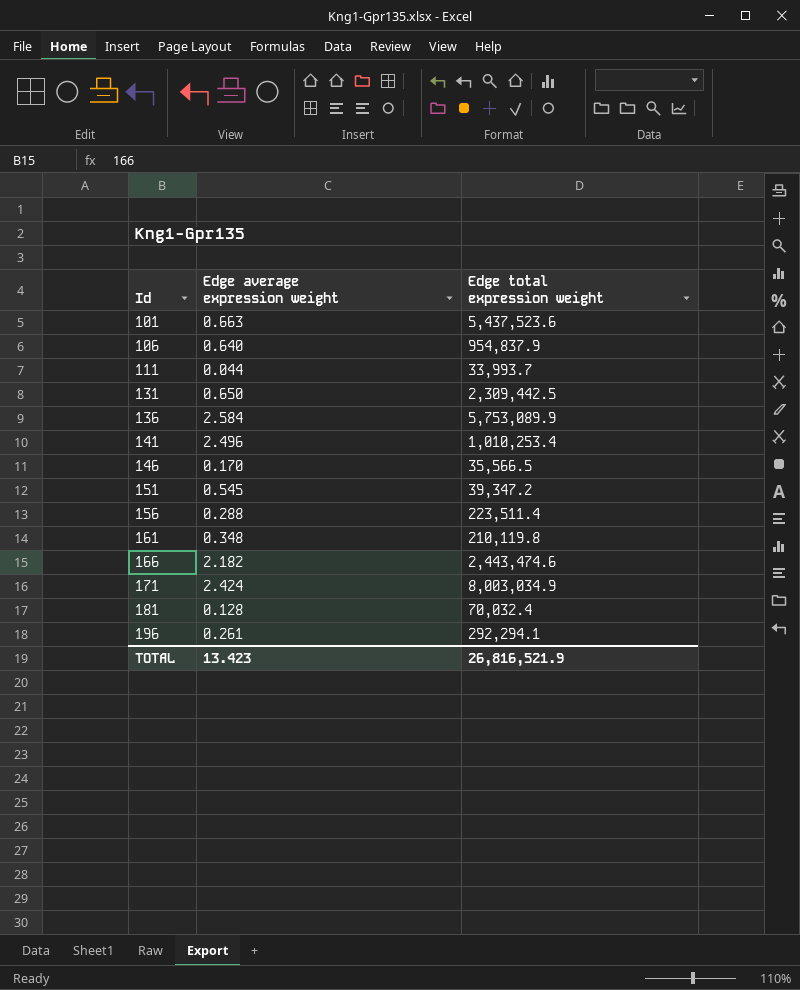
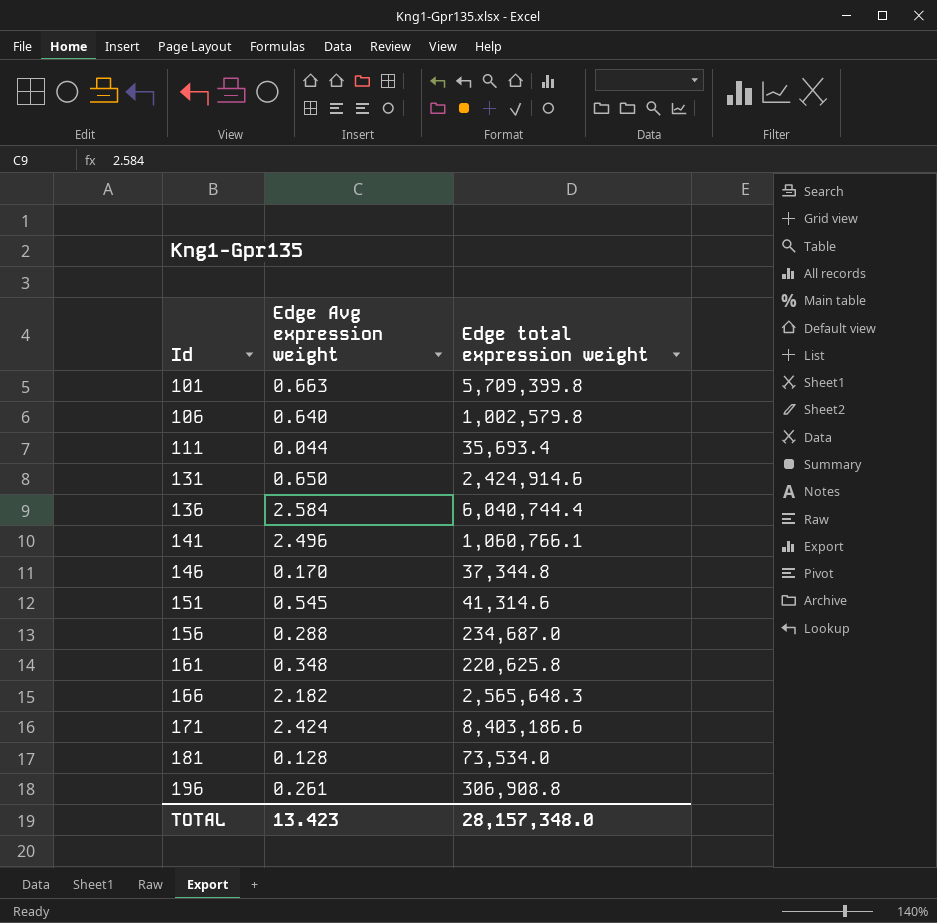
column name: Edge average expression weight -> Edge Avg expression weight
101 | Edge total expression weight: 5,437,523.6 -> 5,709,399.8
106 | Edge total expression weight: 954,837.9 -> 1,002,579.8
111 | Edge total expression weight: 33,993.7 -> 35,693.4
131 | Edge total expression weight: 2,309,442.5 -> 2,424,914.6
136 | Edge total expression weight: 5,753,089.9 -> 6,040,744.4
141 | Edge total expression weight: 1,010,253.4 -> 1,060,766.1
146 | Edge total expression weight: 35,566.5 -> 37,344.8
151 | Edge total expression weight: 39,347.2 -> 41,314.6
156 | Edge total expression weight: 223,511.4 -> 234,687.0
161 | Edge total expression weight: 210,119.8 -> 220,625.8
166 | Edge total expression weight: 2,443,474.6 -> 2,565,648.3
171 | Edge total expression weight: 8,003,034.9 -> 8,403,186.6
181 | Edge total expression weight: 70,032.4 -> 73,534.0
196 | Edge total expression weight: 292,294.1 -> 306,908.8
TOTAL | Edge total expression weight: 26,816,521.9 -> 28,157,348.0

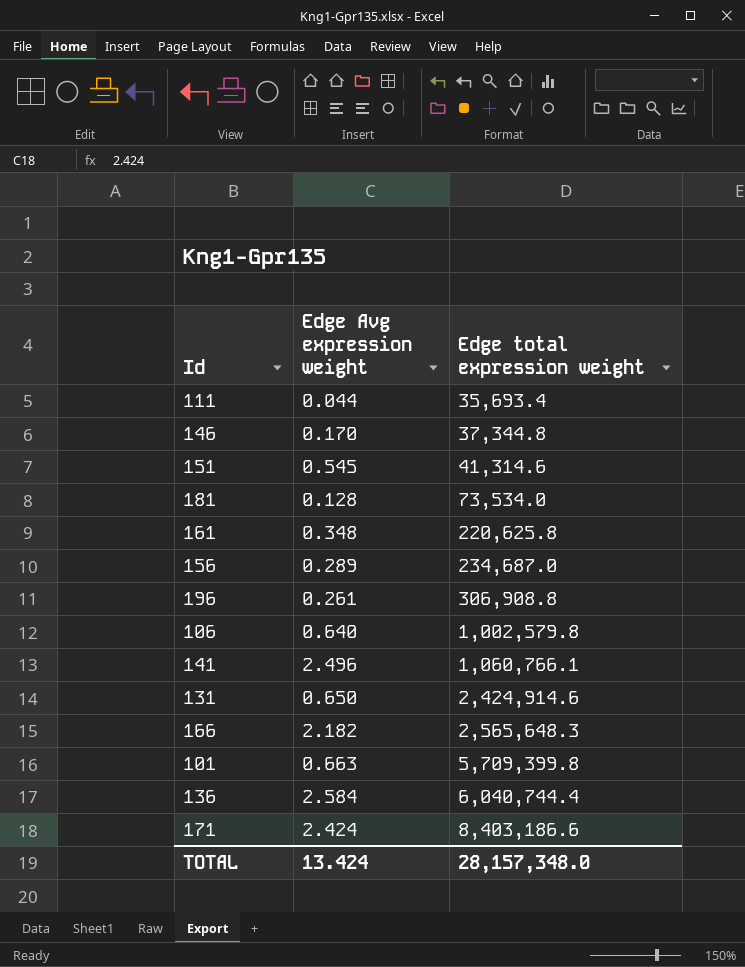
row order: Id ascending -> Edge total expression weight ascending
156 | Edge Avg expression weight: 0.288 -> 0.289
TOTAL | Edge Avg expression weight: 13.423 -> 13.424

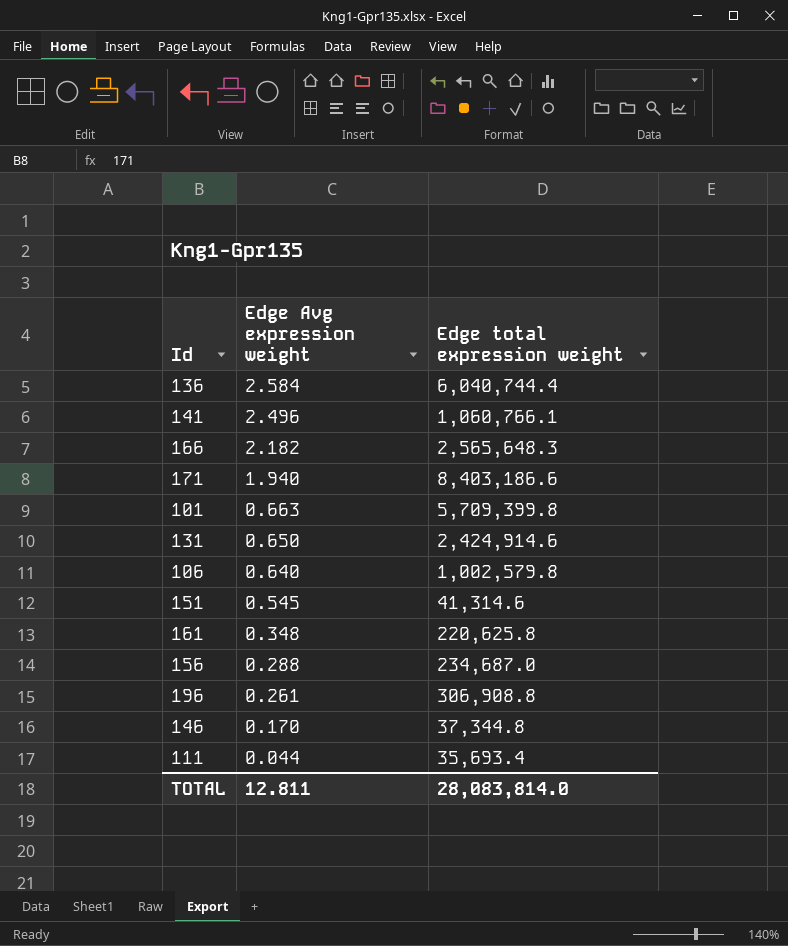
row order: Edge total expression weight ascending -> Edge Avg expression weight descending
row 181: 0.128 | 73,534.0 -> none
171 | Edge Avg expression weight: 2.424 -> 1.940
156 | Edge Avg expression weight: 0.289 -> 0.288
TOTAL | Edge Avg expression weight: 13.424 -> 12.811
TOTAL | Edge total expression weight: 28,157,348.0 -> 28,083,814.0

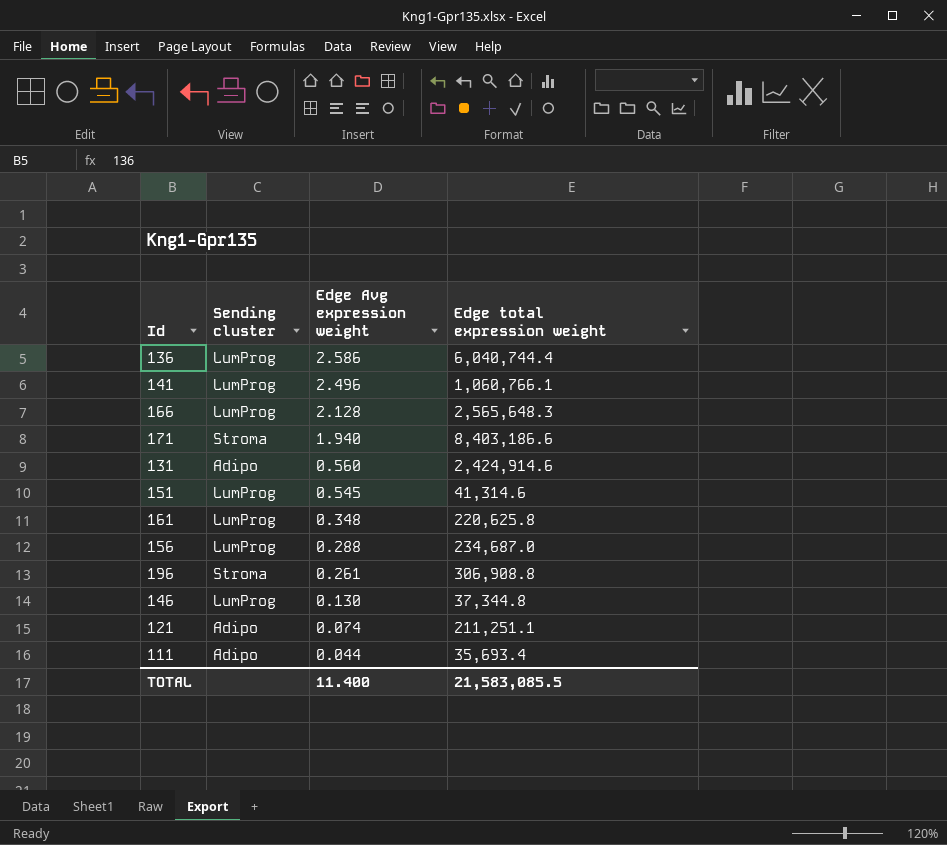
column Sending cluster | position: none -> 2
row 101: 0.663 | 5,709,399.8 -> none
row 106: 0.640 | 1,002,579.8 -> none
136 | Edge Avg expression weight: 2.584 -> 2.586
166 | Edge Avg expression weight: 2.182 -> 2.128
131 | Edge Avg expression weight: 0.650 -> 0.560
146 | Edge Avg expression weight: 0.170 -> 0.130
row 121: none -> Adipo | 0.074 | 211,251.1
TOTAL | Edge Avg expression weight: 12.811 -> 11.400
TOTAL | Edge total expression weight: 28,083,814.0 -> 21,583,085.5

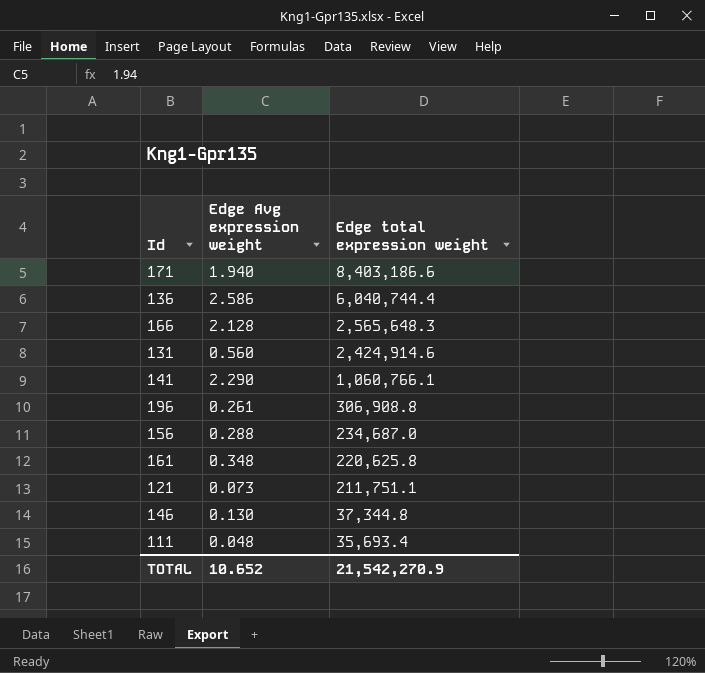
row order: Edge Avg expression weight descending -> Edge total expression weight descending
column Sending cluster | position: 2 -> none
row 151: LumProg | 0.545 | 41,314.6 -> none
141 | Edge Avg expression weight: 2.496 -> 2.290
121 | Edge Avg expression weight: 0.074 -> 0.073
121 | Edge total expression weight: 211,251.1 -> 211,751.1
111 | Edge Avg expression weight: 0.044 -> 0.048
TOTAL | Edge Avg expression weight: 11.400 -> 10.652
TOTAL | Edge total expression weight: 21,583,085.5 -> 21,542,270.9

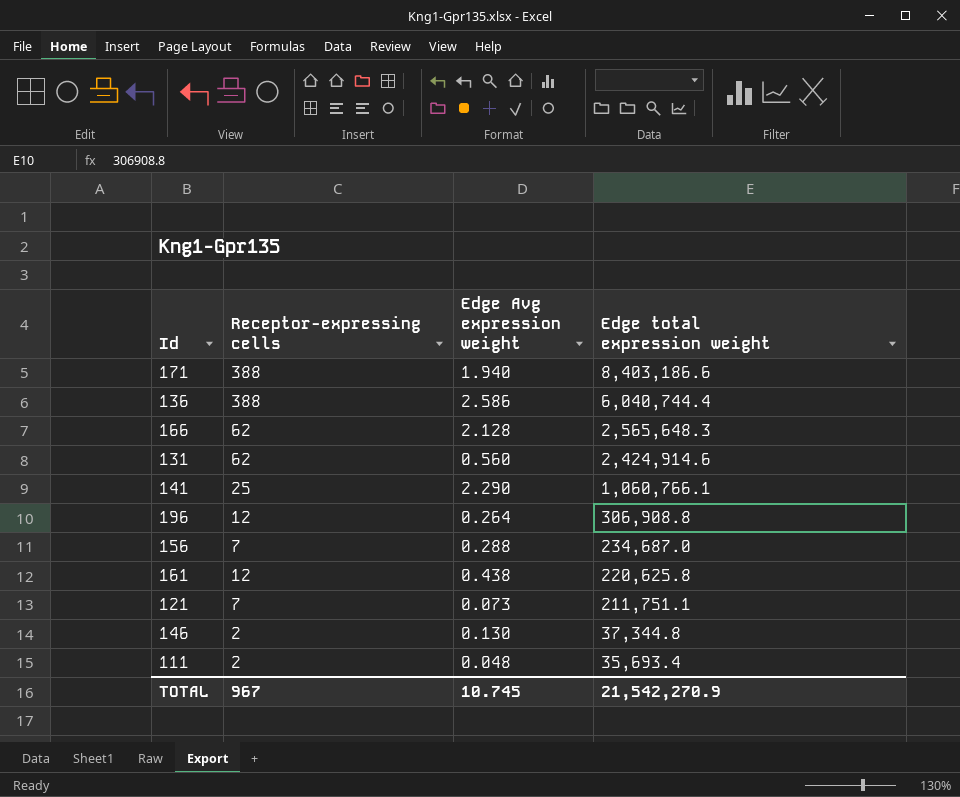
column Receptor-expressing cells | position: none -> 2
196 | Edge Avg expression weight: 0.261 -> 0.264
161 | Edge Avg expression weight: 0.348 -> 0.438
TOTAL | Edge Avg expression weight: 10.652 -> 10.745

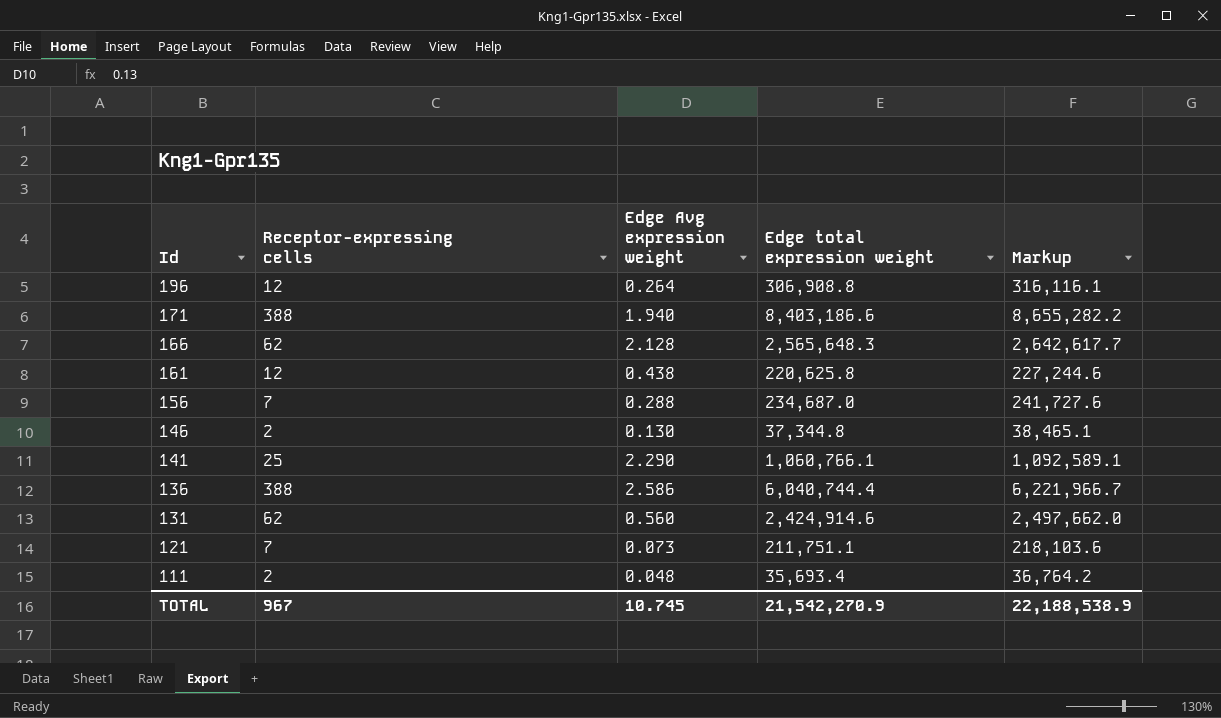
row order: Edge total expression weight descending -> Id descending
column Markup | formula: none -> [Edge total expression weight] * 1.03

